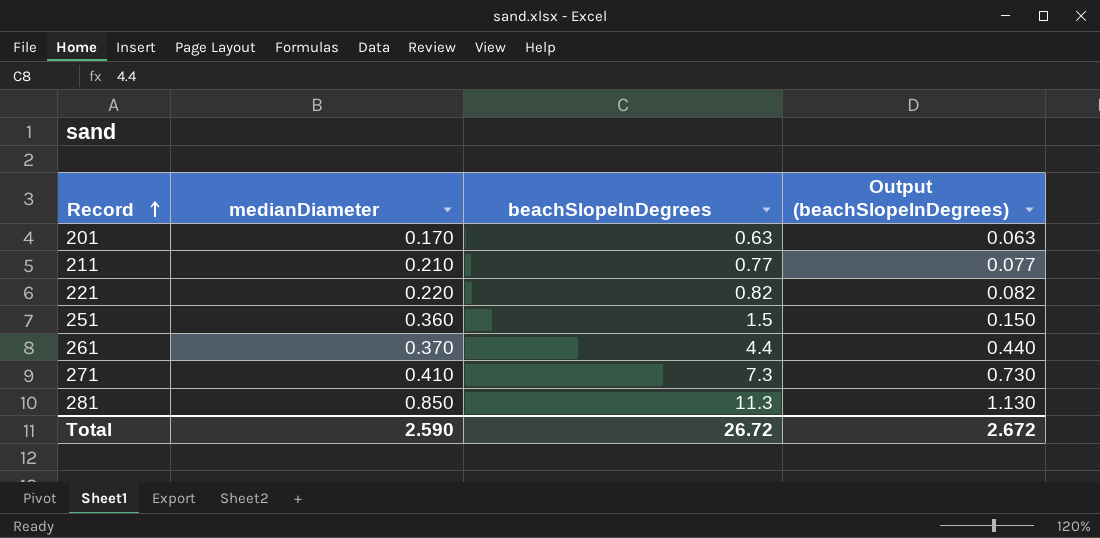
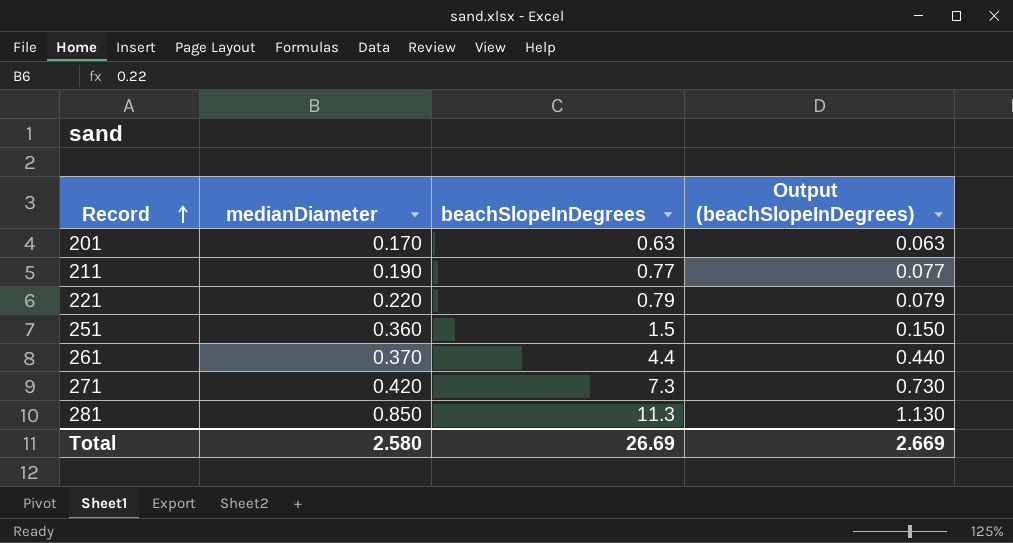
211 | medianDiameter: 0.210 -> 0.190
221 | beachSlopeInDegrees: 0.82 -> 0.79
221 | Output (beachSlopeInDegrees): 0.082 -> 0.079
271 | medianDiameter: 0.410 -> 0.420
Total | medianDiameter: 2.590 -> 2.580
Total | beachSlopeInDegrees: 26.72 -> 26.69
Total | Output (beachSlopeInDegrees): 2.672 -> 2.669

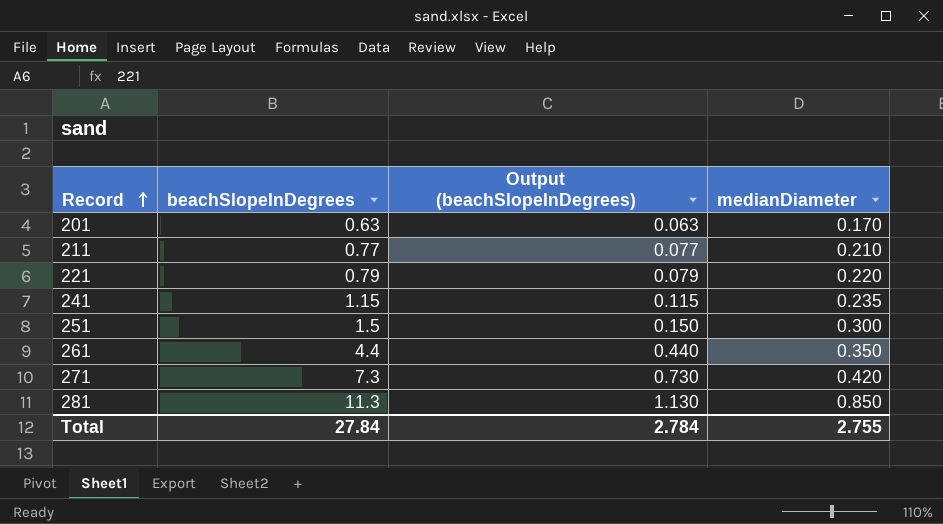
column medianDiameter | position: 2 -> 4
211 | medianDiameter: 0.190 -> 0.210
row 241: none -> 1.15 | 0.115 | 0.235
251 | medianDiameter: 0.360 -> 0.300
261 | medianDiameter: 0.370 -> 0.350
Total | beachSlopeInDegrees: 26.69 -> 27.84
Total | Output (beachSlopeInDegrees): 2.669 -> 2.784
Total | medianDiameter: 2.580 -> 2.755

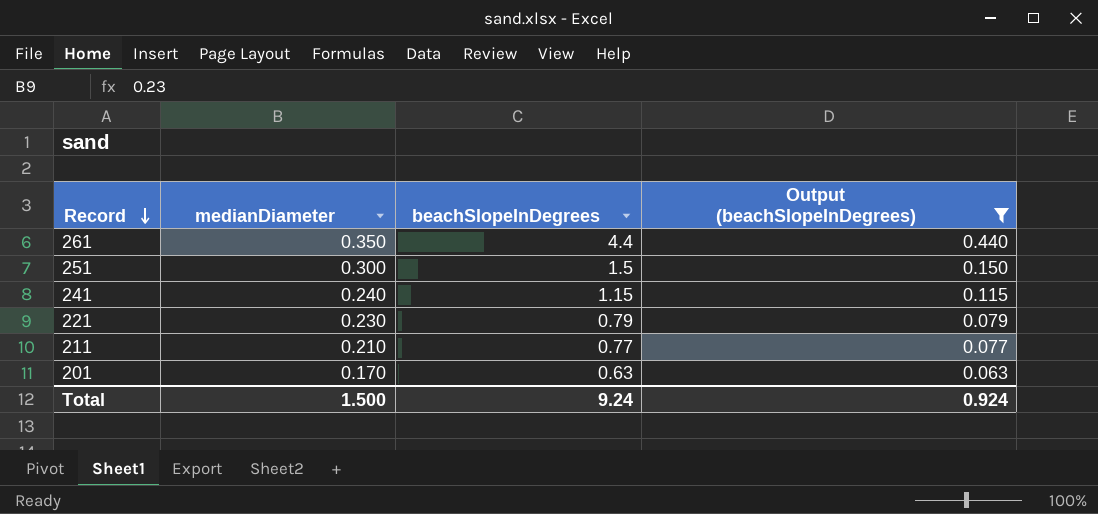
filter: none -> Output (beachSlopeInDegrees) <= 0.440
row order: Record ascending -> Record descending
column medianDiameter | position: 4 -> 2
241 | medianDiameter: 0.235 -> 0.240
221 | medianDiameter: 0.220 -> 0.230
Total | medianDiameter: 2.755 -> 1.500
Total | beachSlopeInDegrees: 27.84 -> 9.24
Total | Output (beachSlopeInDegrees): 2.784 -> 0.924

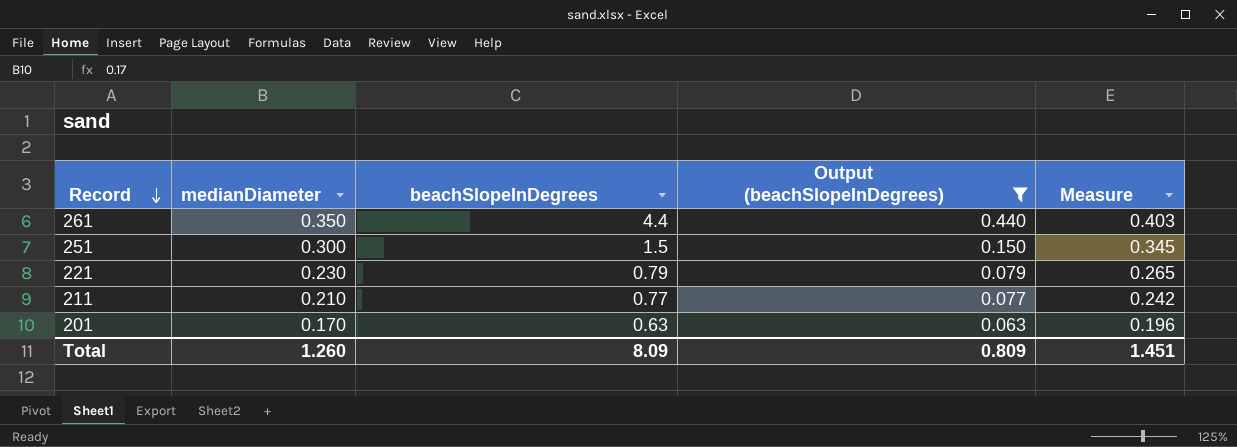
column Measure | formula: none -> [medianDiameter] * 1.15
row 241: 0.240 | 1.15 | 0.115 -> none
Total | medianDiameter: 1.500 -> 1.260
Total | beachSlopeInDegrees: 9.24 -> 8.09
Total | Output (beachSlopeInDegrees): 0.924 -> 0.809

